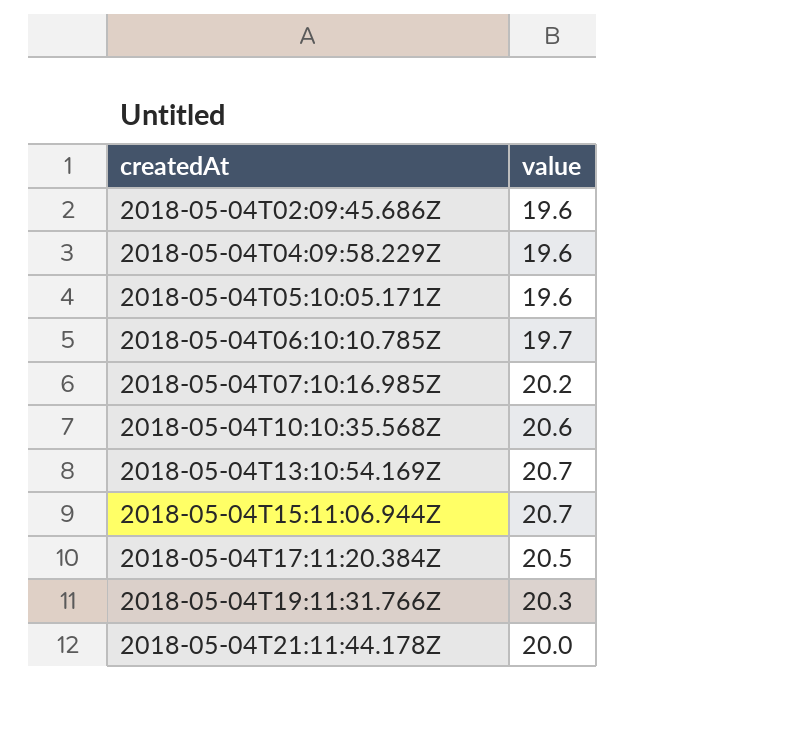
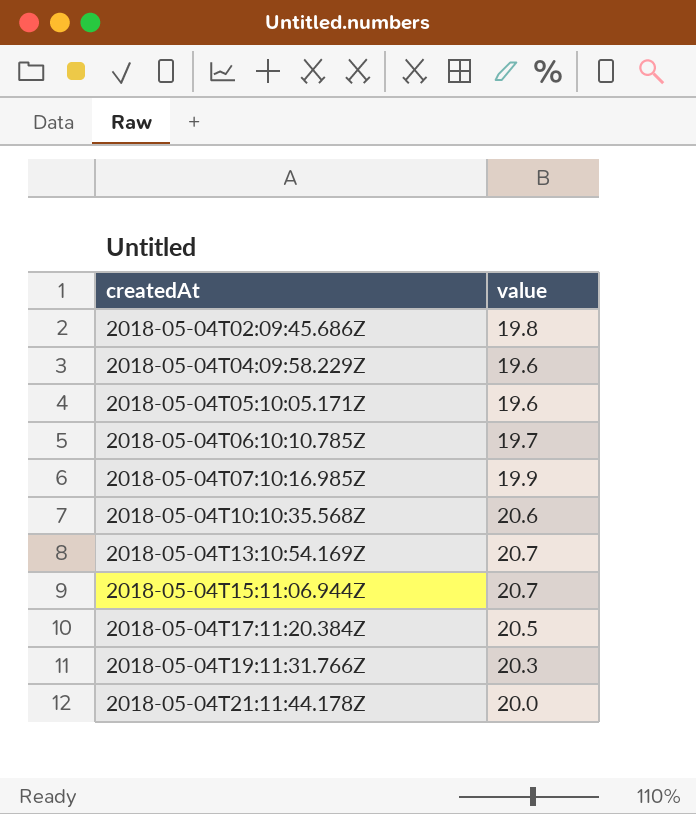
2018-05-04T02:09:45.686Z | value: 19.6 -> 19.8
2018-05-04T07:10:16.985Z | value: 20.2 -> 19.9

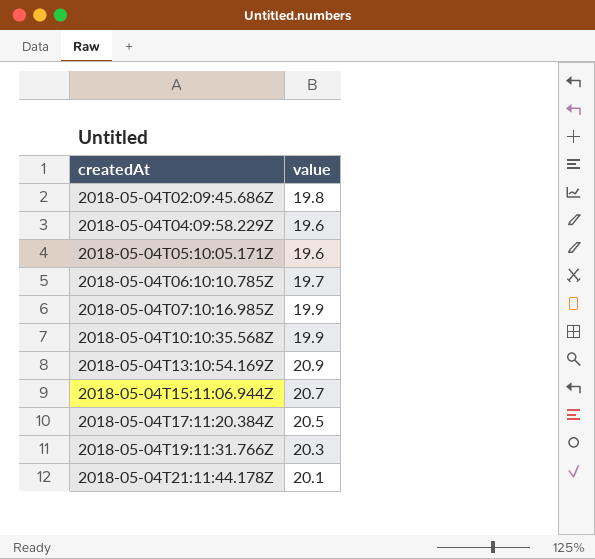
2018-05-04T10:10:35.568Z | value: 20.6 -> 19.9
2018-05-04T13:10:54.169Z | value: 20.7 -> 20.9
2018-05-04T21:11:44.178Z | value: 20.0 -> 20.1

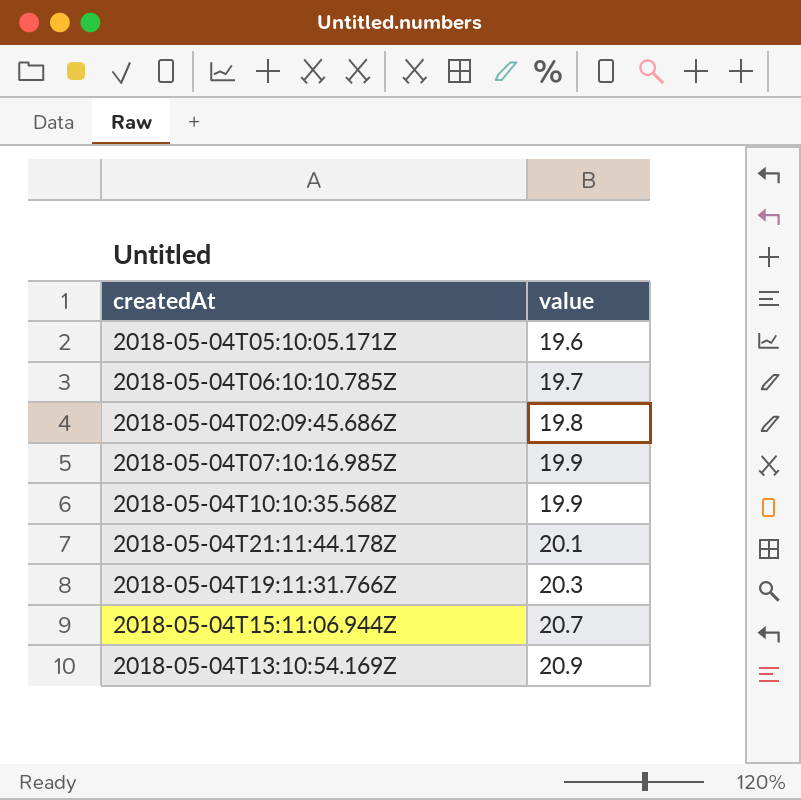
row order: createdAt ascending -> value ascending
row 2018-05-04T04:09:58.229Z: 19.6 -> none
row 2018-05-04T17:11:20.384Z: 20.5 -> none

